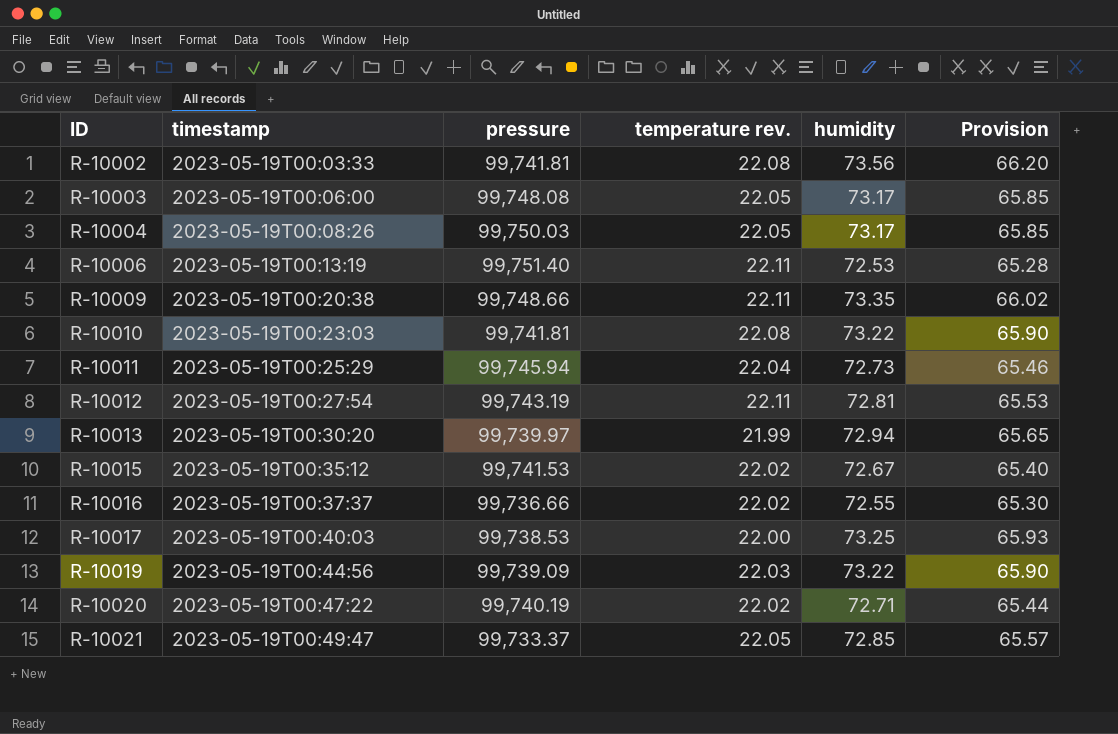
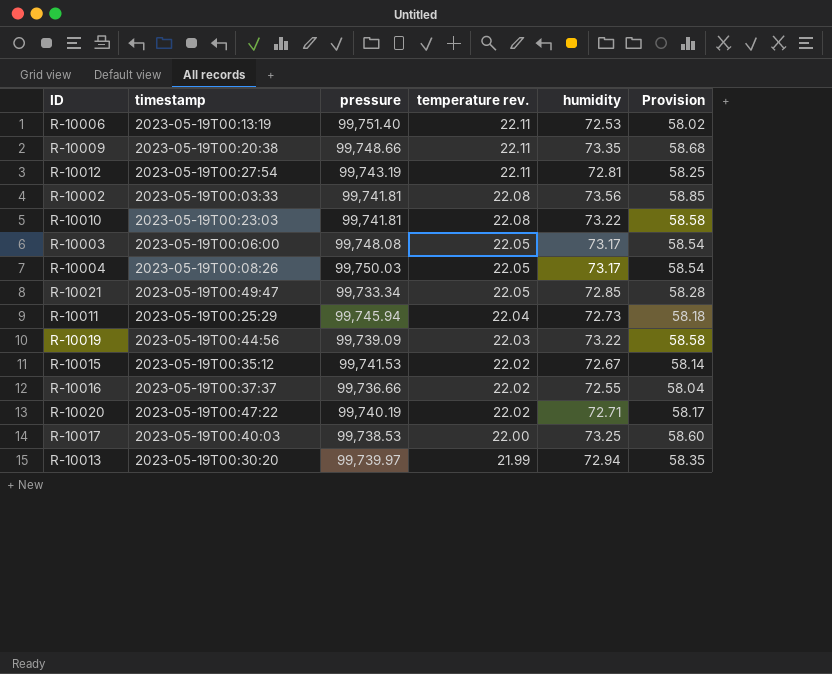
row order: ID ascending -> temperature rev. descending
column Provision | formula: [humidity] * 0.9 -> [humidity] * 0.8
R-10021 | pressure: 99,733.37 -> 99,733.34

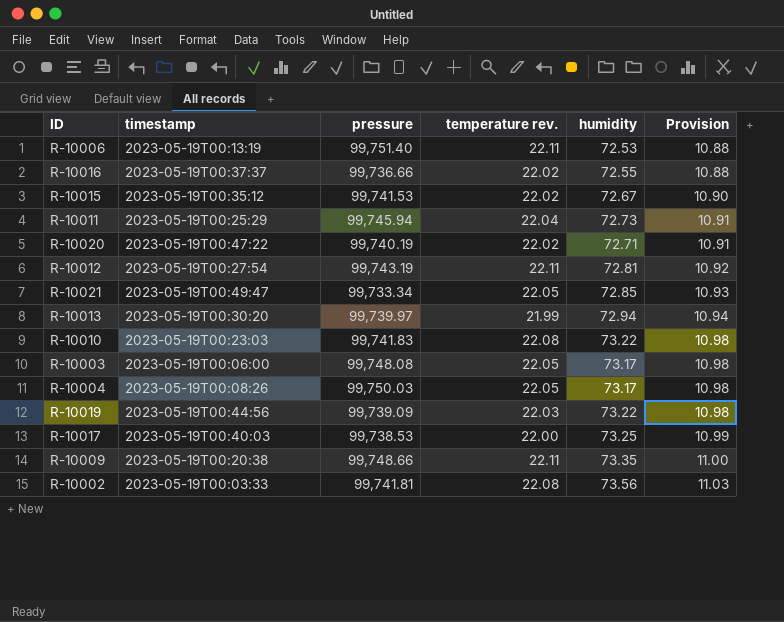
row order: temperature rev. descending -> Provision ascending
column Provision | formula: [humidity] * 0.8 -> [humidity] * 0.15
R-10010 | pressure: 99,741.81 -> 99,741.83

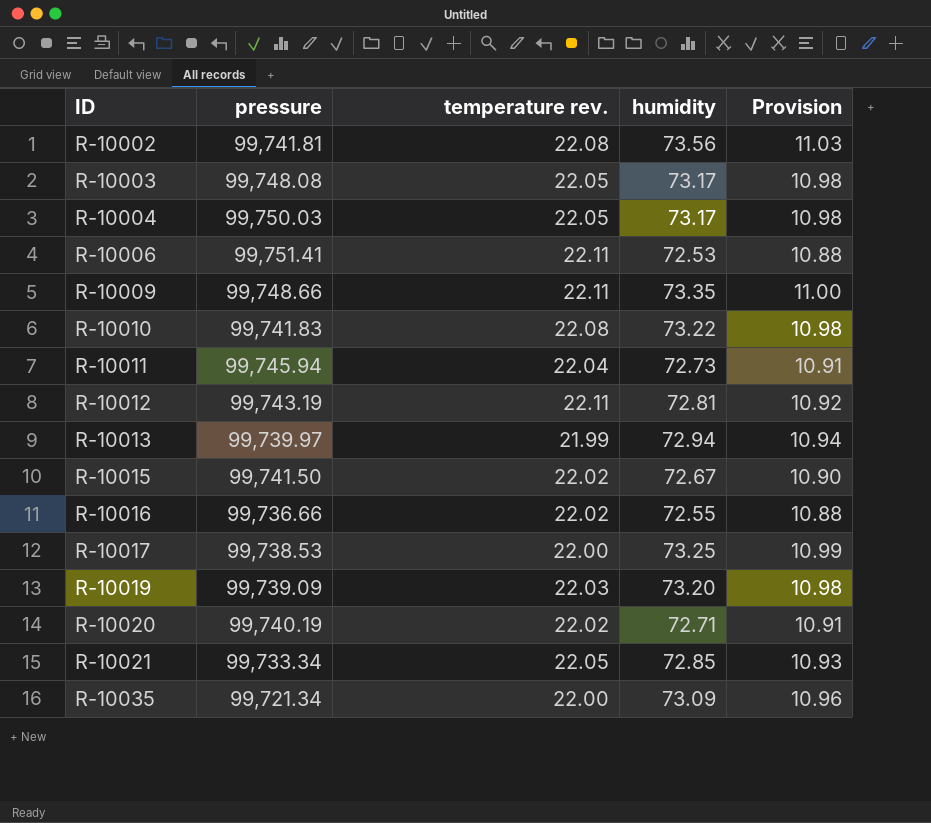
row order: Provision ascending -> ID ascending
column timestamp | position: 2 -> none
R-10006 | pressure: 99,751.40 -> 99,751.41
R-10015 | pressure: 99,741.53 -> 99,741.50
R-10019 | humidity: 73.22 -> 73.20
row R-10035: none -> 99,721.34 | 22.00 | 73.09 | 10.96

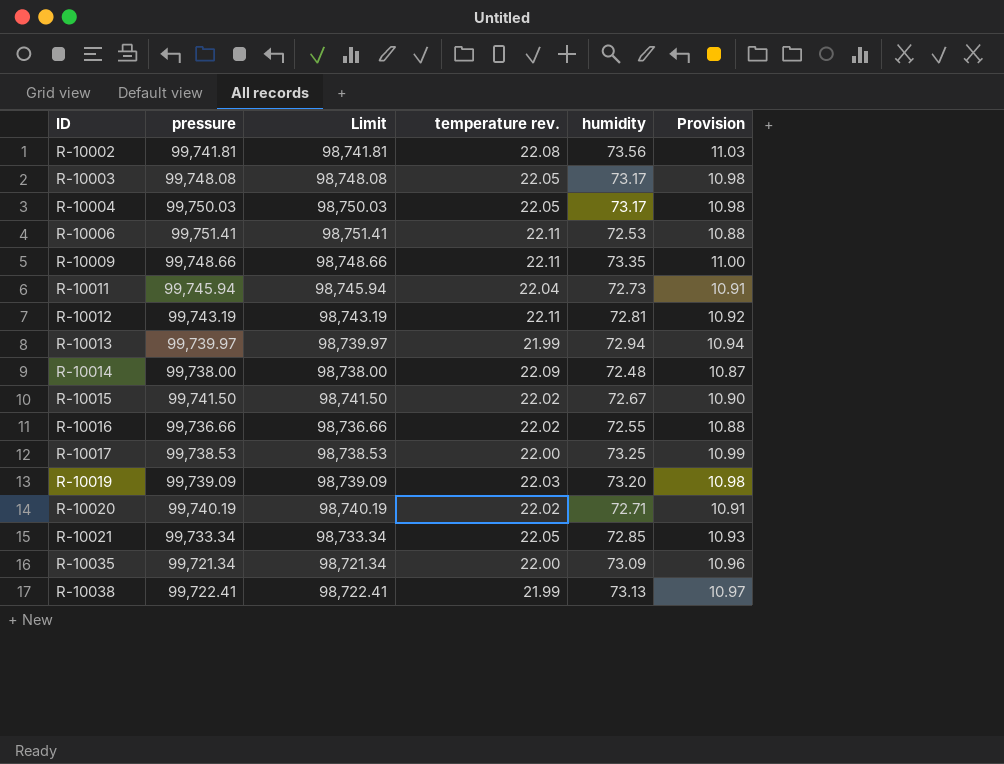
column Limit | formula: none -> [pressure] - 1000
row R-10010: 99,741.83 | 22.08 | 73.22 | 10.98 -> none
row R-10014: none -> 99,738.00 | 98,738.00 | 22.09 | 72.48 | 10.87
row R-10038: none -> 99,722.41 | 98,722.41 | 21.99 | 73.13 | 10.97

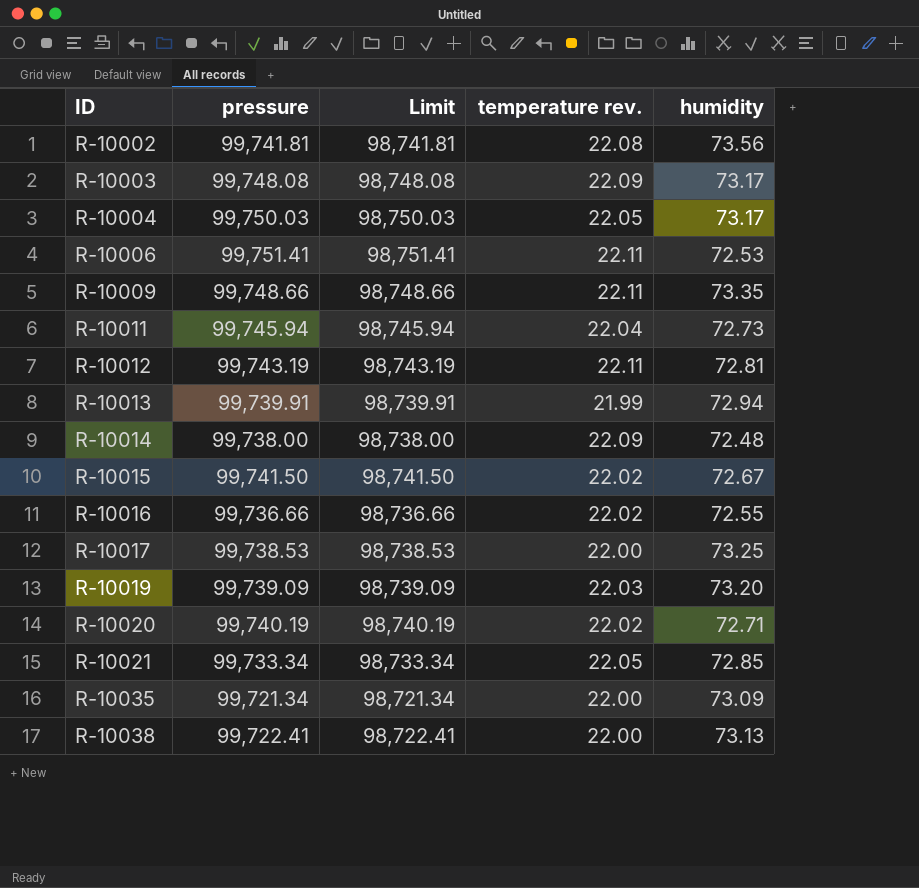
column Provision | formula: [humidity] * 0.15 -> none
R-10003 | temperature rev.: 22.05 -> 22.09
R-10013 | pressure: 99,739.97 -> 99,739.91
R-10013 | Limit: 98,739.97 -> 98,739.91
R-10038 | temperature rev.: 21.99 -> 22.00

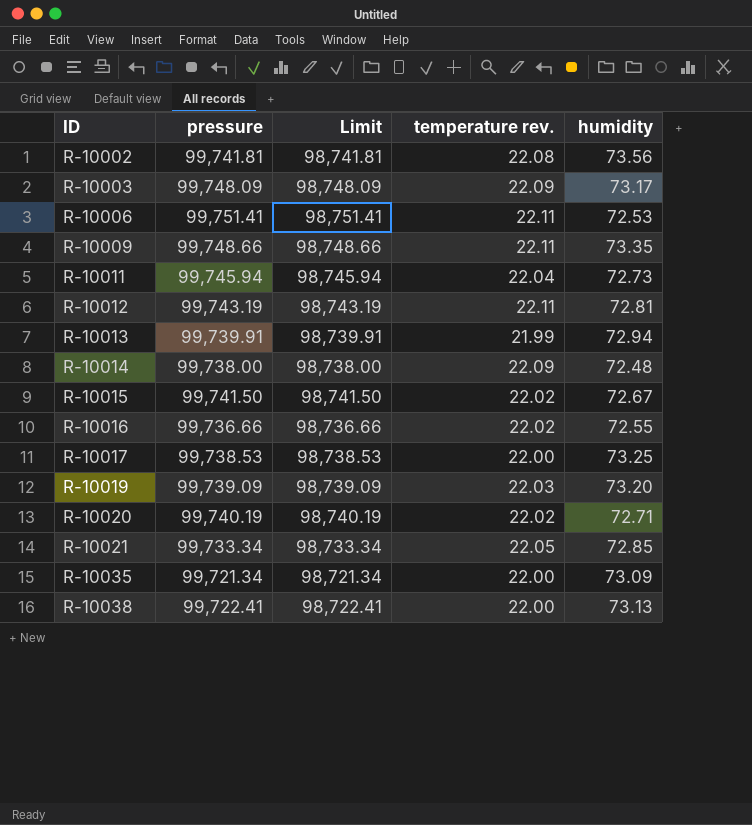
row R-10004: 99,750.03 | 98,750.03 | 22.05 | 73.17 -> none
R-10003 | pressure: 99,748.08 -> 99,748.09
R-10003 | Limit: 98,748.08 -> 98,748.09

